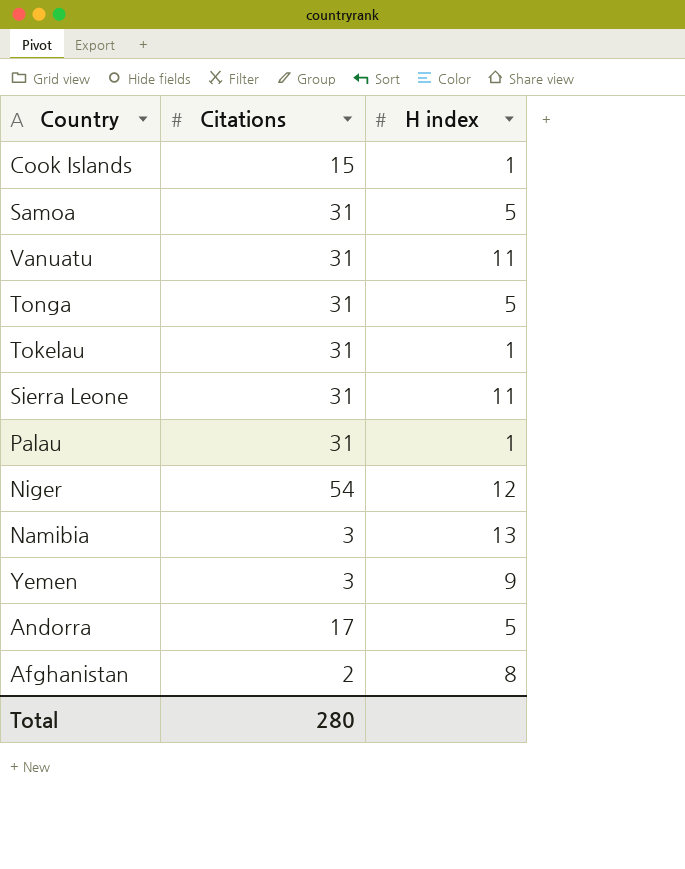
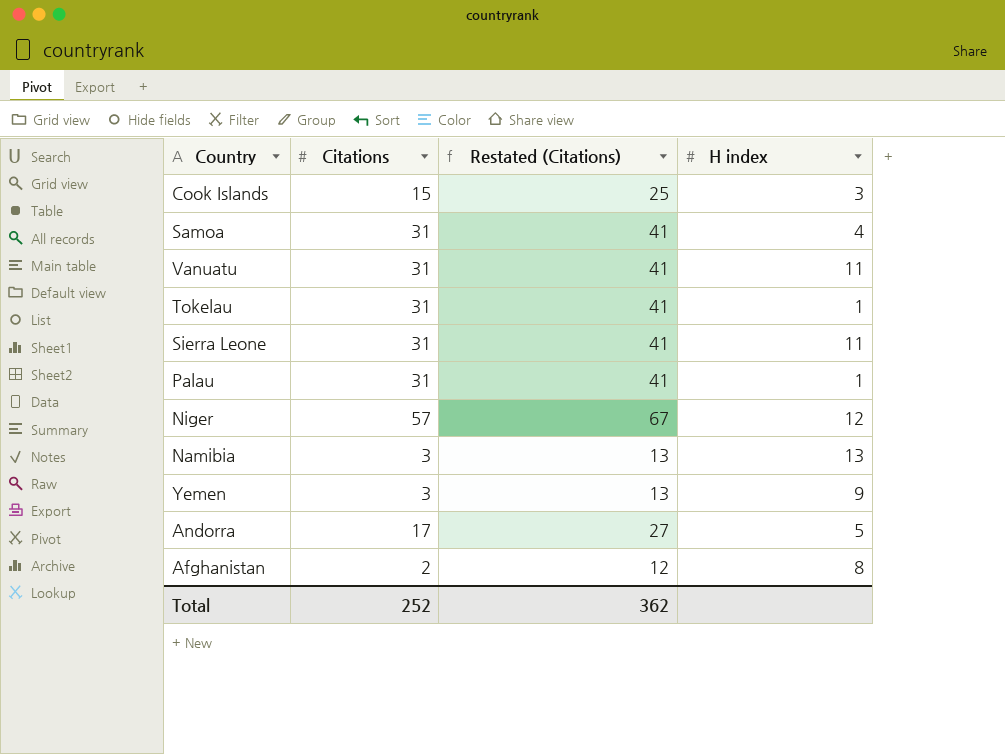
column Restated (Citations) | formula: none -> [Citations] + 10
row Tonga: 31 | 5 -> none
Cook Islands | H index: 1 -> 3
Samoa | H index: 5 -> 4
Niger | Citations: 54 -> 57
Total | Citations: 280 -> 252

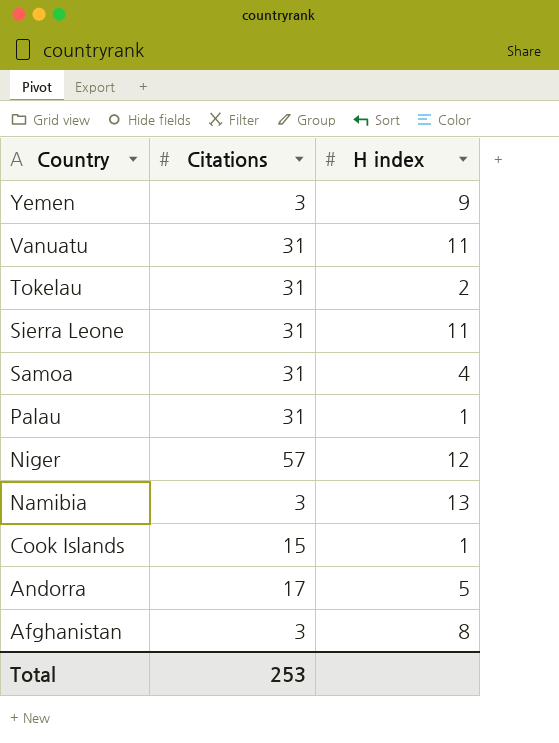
row order: none -> Country descending
column Restated (Citations) | formula: [Citations] + 10 -> none
Tokelau | H index: 1 -> 2
Cook Islands | H index: 3 -> 1
Afghanistan | Citations: 2 -> 3
Total | Citations: 252 -> 253

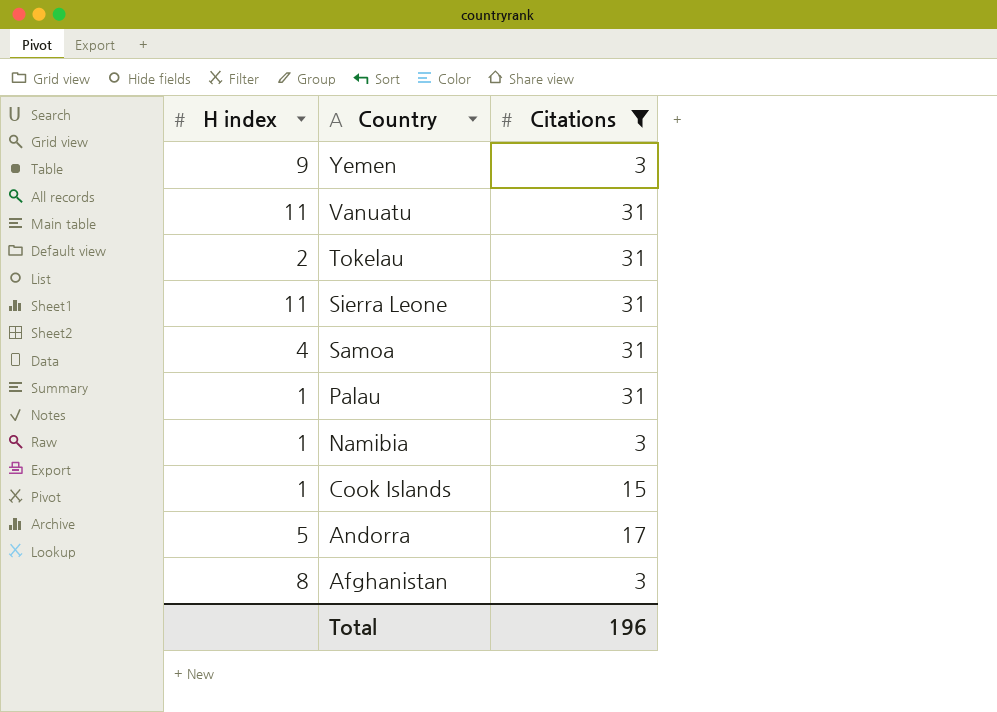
filter: none -> Citations != 57
column H index | position: 3 -> 1
Namibia | H index: 13 -> 1
Total | Citations: 253 -> 196

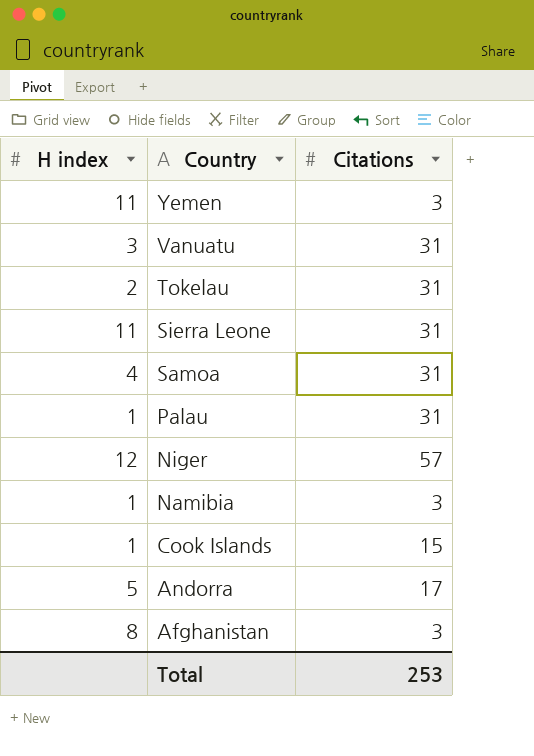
filter: Citations != 57 -> none
Yemen | H index: 9 -> 11
Vanuatu | H index: 11 -> 3
Total | Citations: 196 -> 253

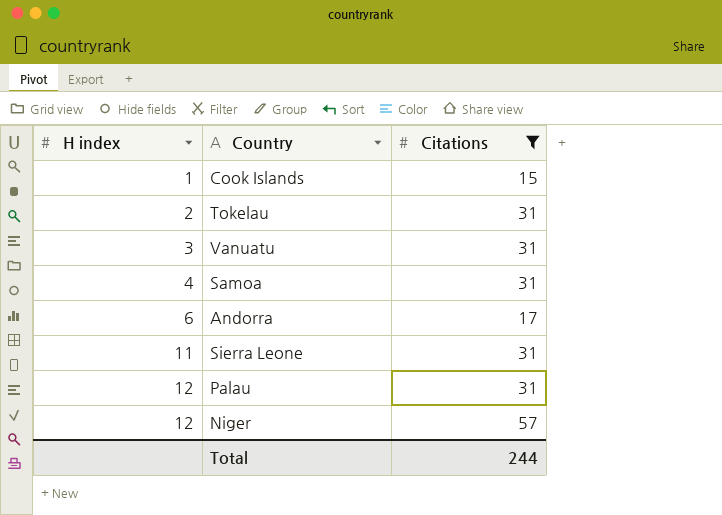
filter: none -> Citations != 3
row order: Country descending -> H index ascending
Andorra | H index: 5 -> 6
Palau | H index: 1 -> 12
Total | Citations: 253 -> 244

